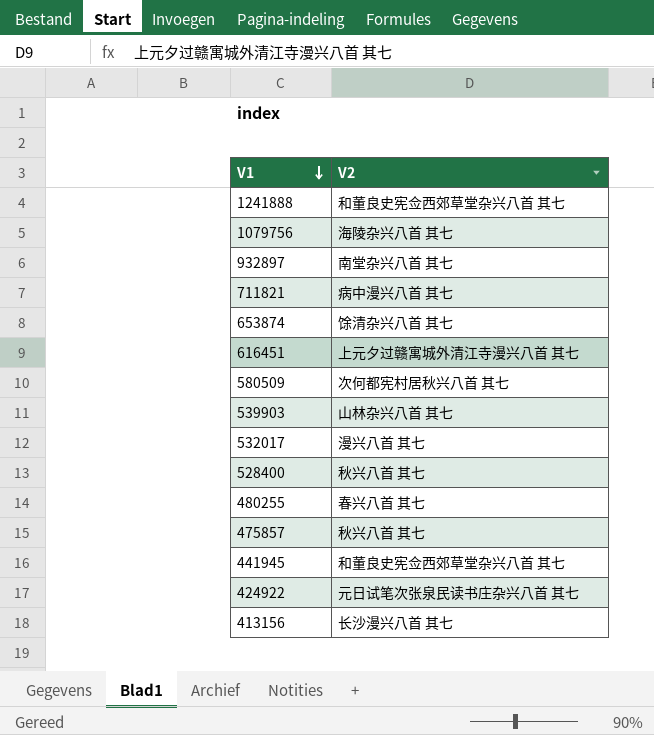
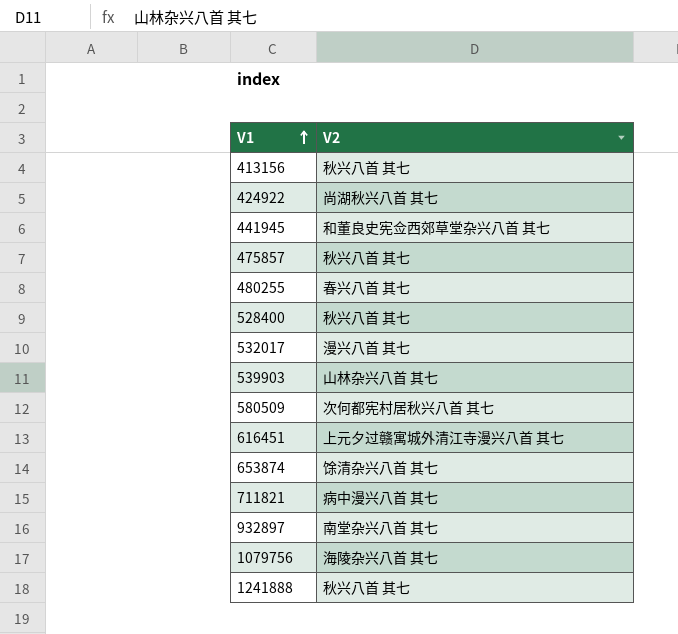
row order: V1 descending -> V1 ascending
413156 | V2: 长沙漫兴八首 其七 -> 秋兴八首 其七
424922 | V2: 元日试笔次张泉民读书庄杂兴八首 其七 -> 尚湖秋兴八首 其七
1241888 | V2: 和董良史宪佥西郊草堂杂兴八首 其七 -> 秋兴八首 其七

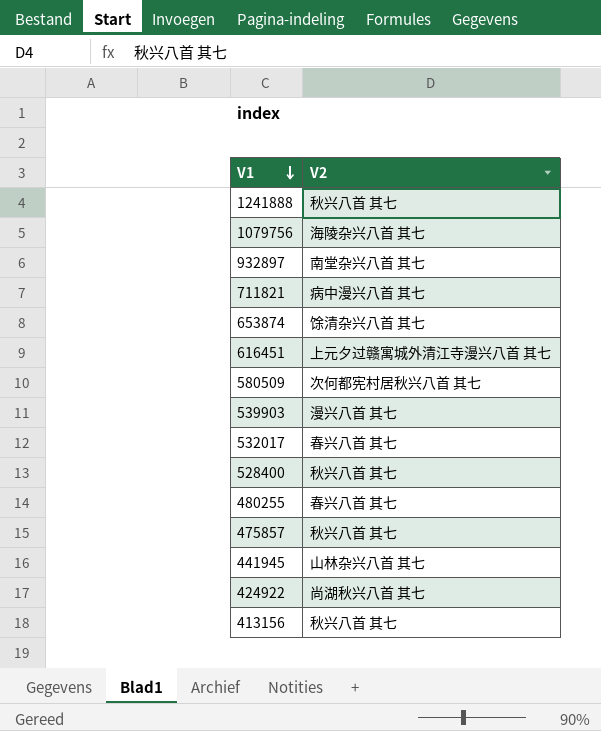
row order: V1 ascending -> V1 descending
539903 | V2: 山林杂兴八首 其七 -> 漫兴八首 其七
532017 | V2: 漫兴八首 其七 -> 春兴八首 其七
441945 | V2: 和董良史宪佥西郊草堂杂兴八首 其七 -> 山林杂兴八首 其七

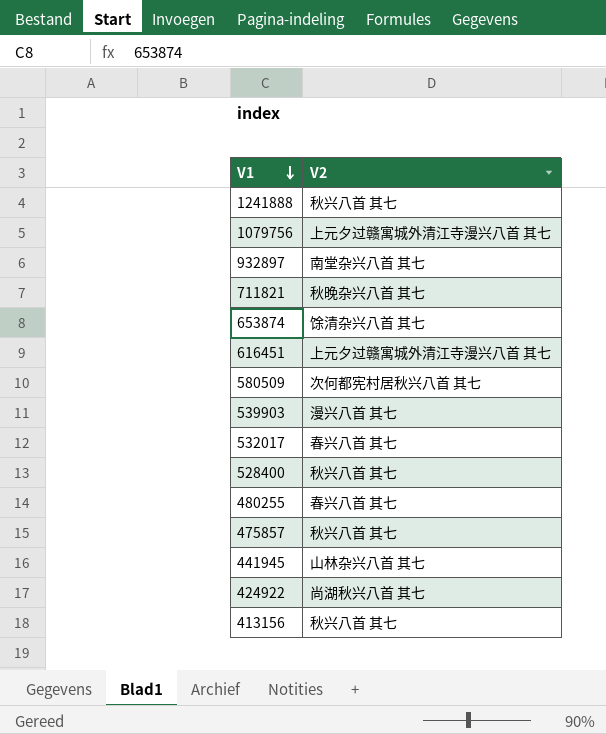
1079756 | V2: 海陵杂兴八首 其七 -> 上元夕过赣寓城外清江寺漫兴八首 其七
711821 | V2: 病中漫兴八首 其七 -> 秋晚杂兴八首 其七

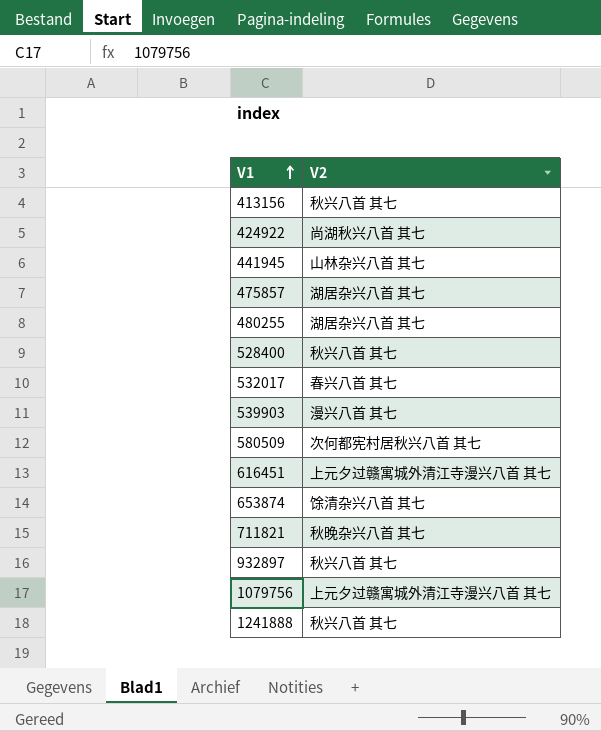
row order: V1 descending -> V1 ascending
475857 | V2: 秋兴八首 其七 -> 湖居杂兴八首 其七
480255 | V2: 春兴八首 其七 -> 湖居杂兴八首 其七
932897 | V2: 南堂杂兴八首 其七 -> 秋兴八首 其七

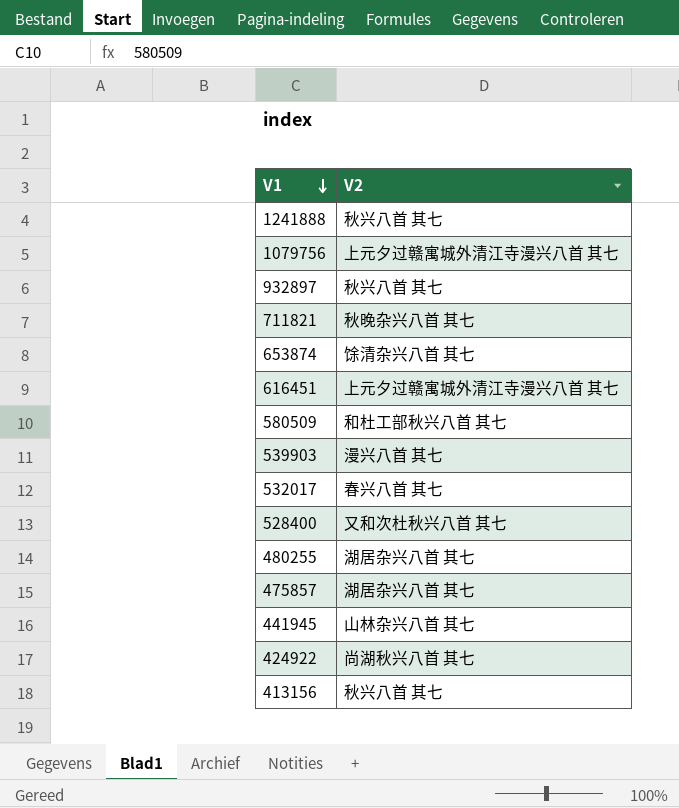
row order: V1 ascending -> V1 descending
580509 | V2: 次何都宪村居秋兴八首 其七 -> 和杜工部秋兴八首 其七
528400 | V2: 秋兴八首 其七 -> 又和次杜秋兴八首 其七

